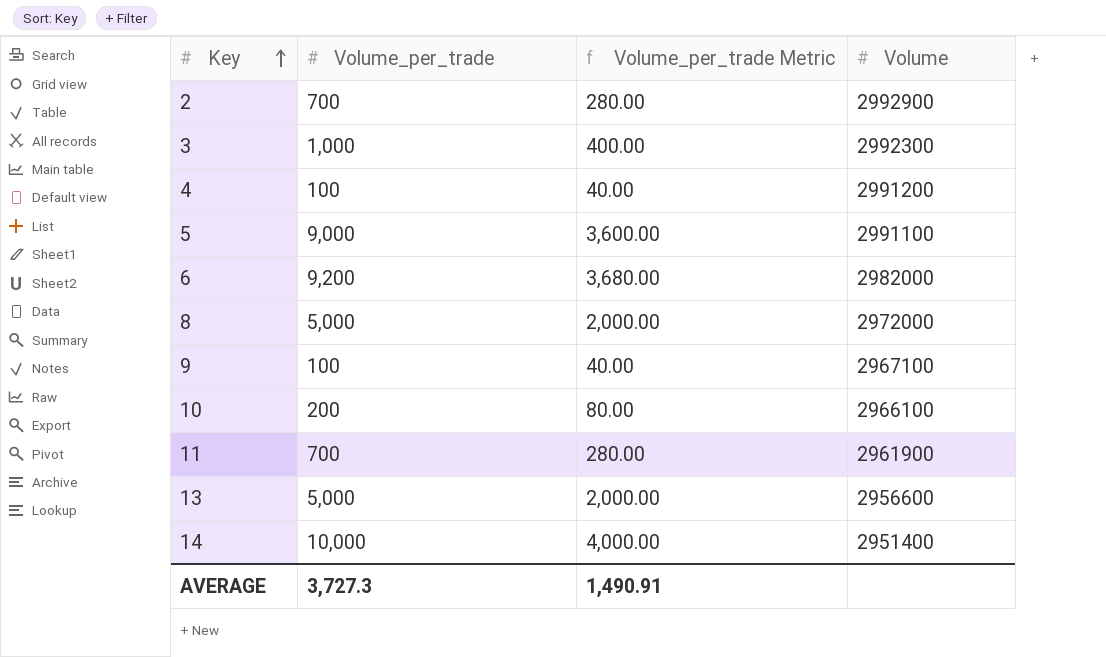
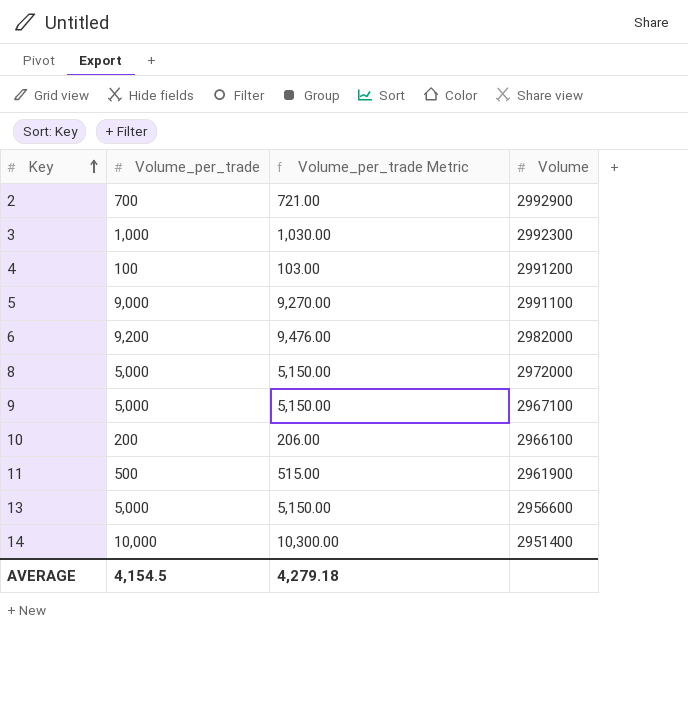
column Volume_per_trade Metric | formula: [Volume_per_trade] * 0.4 -> [Volume_per_trade] * 1.03
9 | Volume_per_trade: 100 -> 5,000
11 | Volume_per_trade: 700 -> 500
AVERAGE | Volume_per_trade: 3,727.3 -> 4,154.5
AVERAGE | Volume_per_trade Metric: 1,490.91 -> 4,279.18

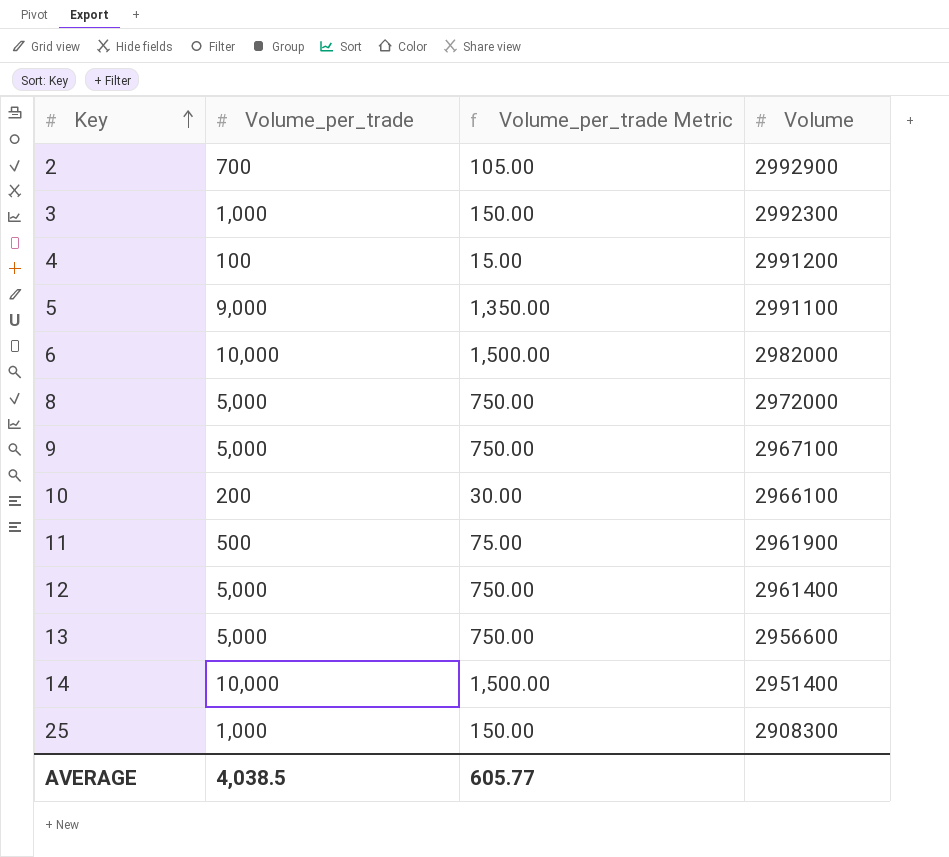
column Volume_per_trade Metric | formula: [Volume_per_trade] * 1.03 -> [Volume_per_trade] * 0.15
6 | Volume_per_trade: 9,200 -> 10,000
row 12: none -> 5,000 | 750.00 | 2961400
row 25: none -> 1,000 | 150.00 | 2908300
AVERAGE | Volume_per_trade: 4,154.5 -> 4,038.5
AVERAGE | Volume_per_trade Metric: 4,279.18 -> 605.77

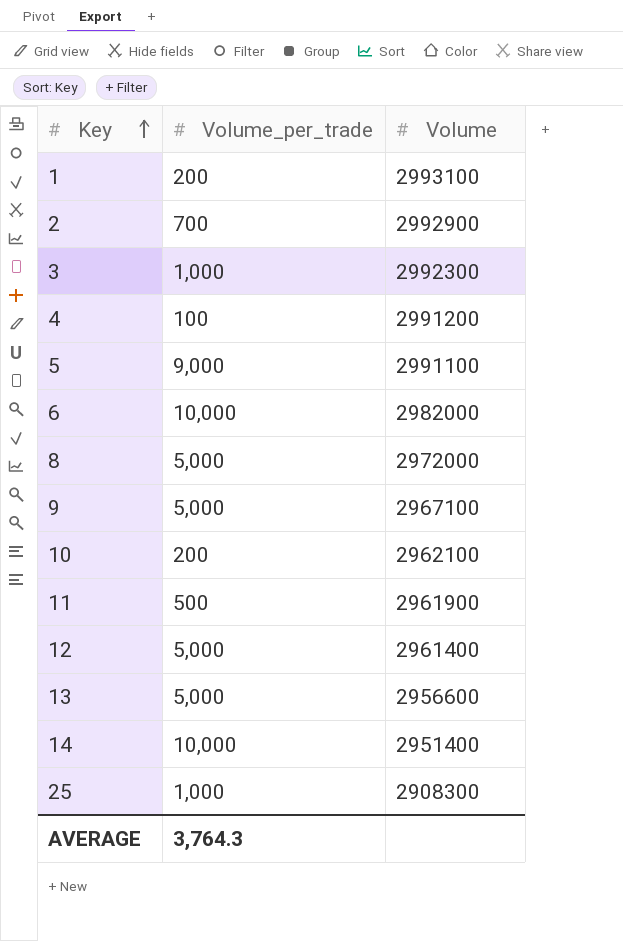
column Volume_per_trade Metric | formula: [Volume_per_trade] * 0.15 -> none
row 1: none -> 200 | 2993100
10 | Volume: 2966100 -> 2962100
AVERAGE | Volume_per_trade: 4,038.5 -> 3,764.3

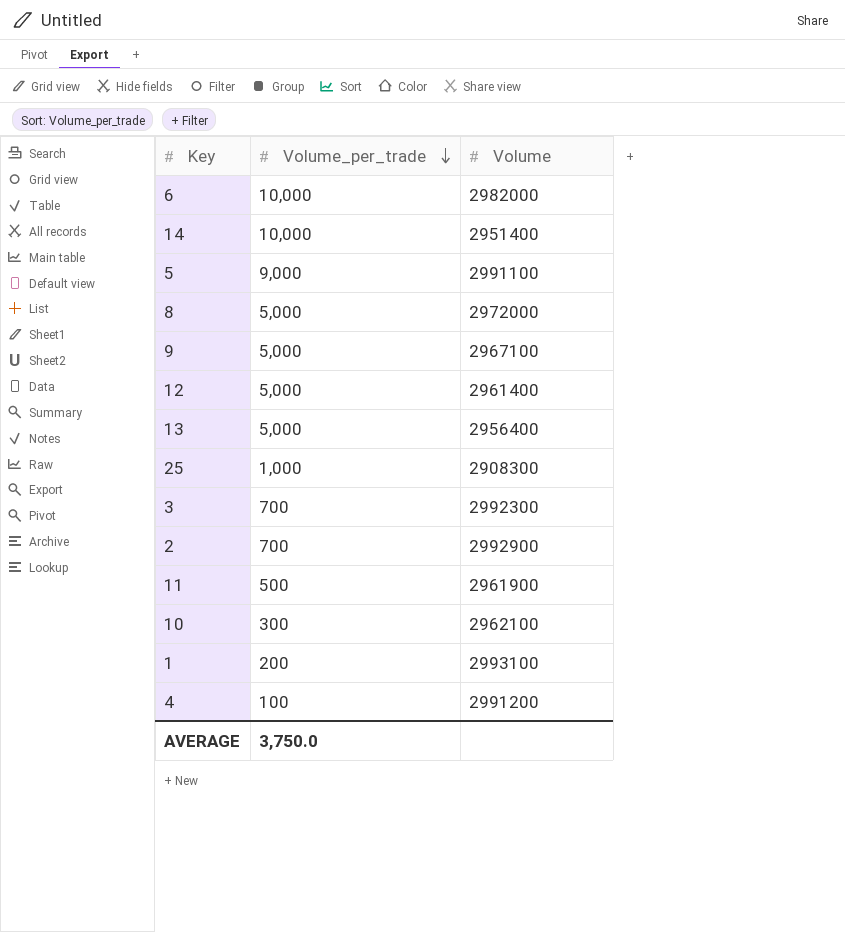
row order: Key ascending -> Volume_per_trade descending
13 | Volume: 2956600 -> 2956400
3 | Volume_per_trade: 1,000 -> 700
10 | Volume_per_trade: 200 -> 300
AVERAGE | Volume_per_trade: 3,764.3 -> 3,750.0

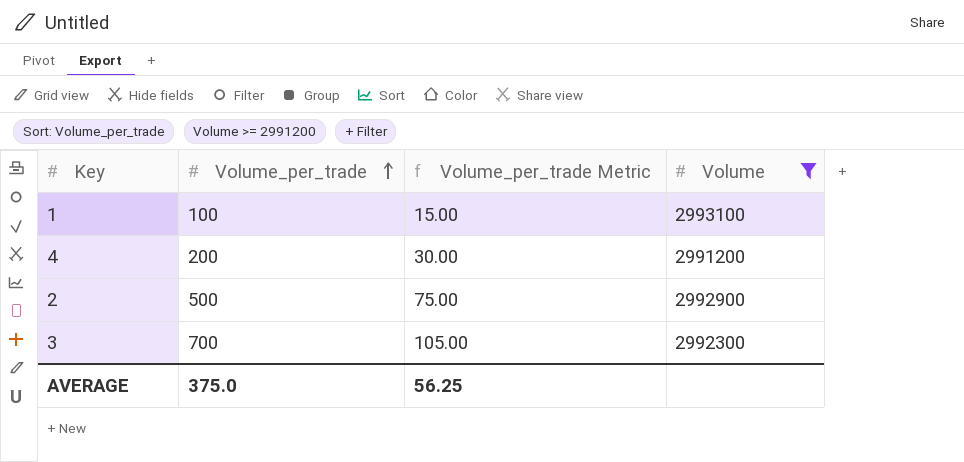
filter: none -> Volume >= 2991200
row order: Volume_per_trade descending -> Volume_per_trade ascending
column Volume_per_trade Metric | formula: none -> [Volume_per_trade] * 0.15
1 | Volume_per_trade: 200 -> 100
4 | Volume_per_trade: 100 -> 200
2 | Volume_per_trade: 700 -> 500
AVERAGE | Volume_per_trade: 3,750.0 -> 375.0

